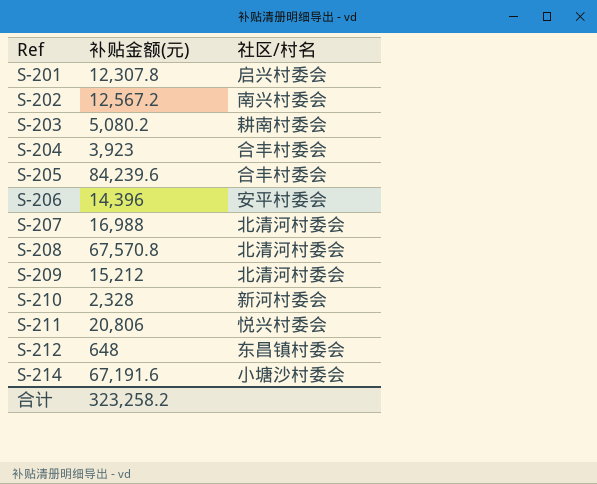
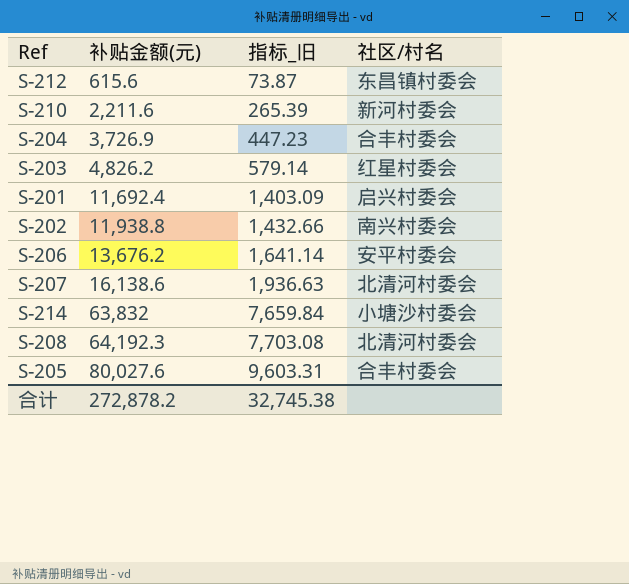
row order: Ref ascending -> 补贴金额(元) ascending
column 指标_旧 | formula: none -> [补贴金额(元)] * 0.12
row S-209: 15,212 | 北清河村委会 -> none
row S-211: 20,806 | 悦兴村委会 -> none
S-212 | 补贴金额(元): 648 -> 615.6
S-210 | 补贴金额(元): 2,328 -> 2,211.6
S-204 | 补贴金额(元): 3,923 -> 3,726.9
S-203 | 补贴金额(元): 5,080.2 -> 4,826.2
S-203 | 社区/村名: 耕南村委会 -> 红星村委会
S-201 | 补贴金额(元): 12,307.8 -> 11,692.4
S-202 | 补贴金额(元): 12,567.2 -> 11,938.8
S-206 | 补贴金额(元): 14,396 -> 13,676.2
S-207 | 补贴金额(元): 16,988 -> 16,138.6
S-214 | 补贴金额(元): 67,191.6 -> 63,832
S-208 | 补贴金额(元): 67,570.8 -> 64,192.3
S-205 | 补贴金额(元): 84,239.6 -> 80,027.6
合计 | 补贴金额(元): 323,258.2 -> 272,878.2

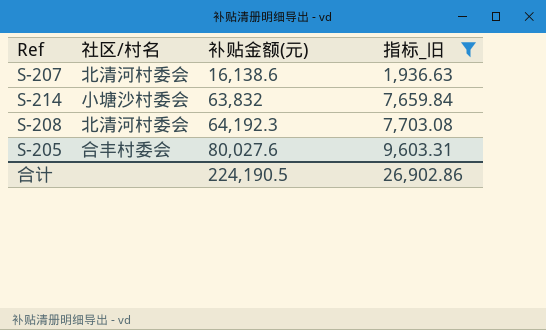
filter: none -> 指标_旧 >= 1,936.63
column 社区/村名 | position: 4 -> 2
合计 | 补贴金额(元): 272,878.2 -> 224,190.5
合计 | 指标_旧: 32,745.38 -> 26,902.86

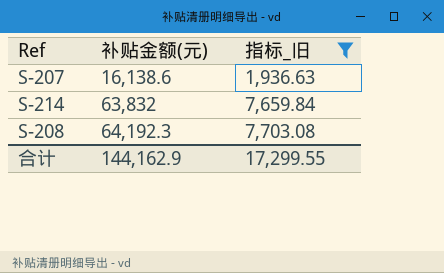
column 社区/村名 | position: 2 -> none
row S-205: 合丰村委会 | 80,027.6 | 9,603.31 -> none
合计 | 补贴金额(元): 224,190.5 -> 144,162.9
合计 | 指标_旧: 26,902.86 -> 17,299.55

